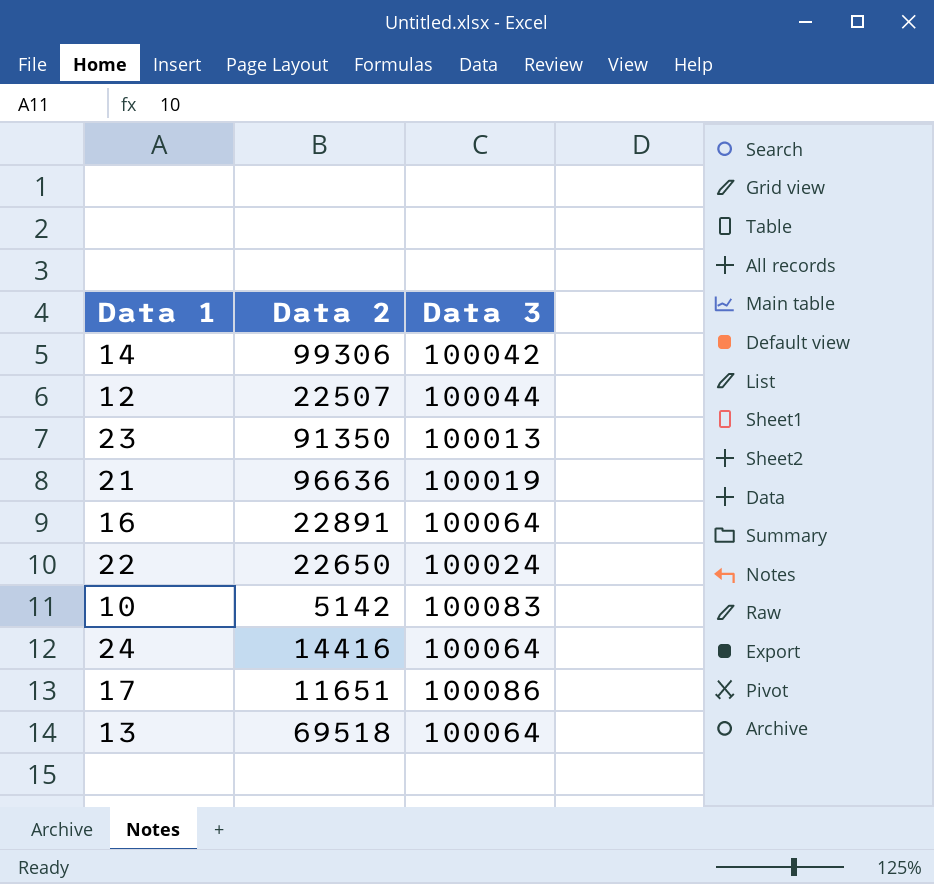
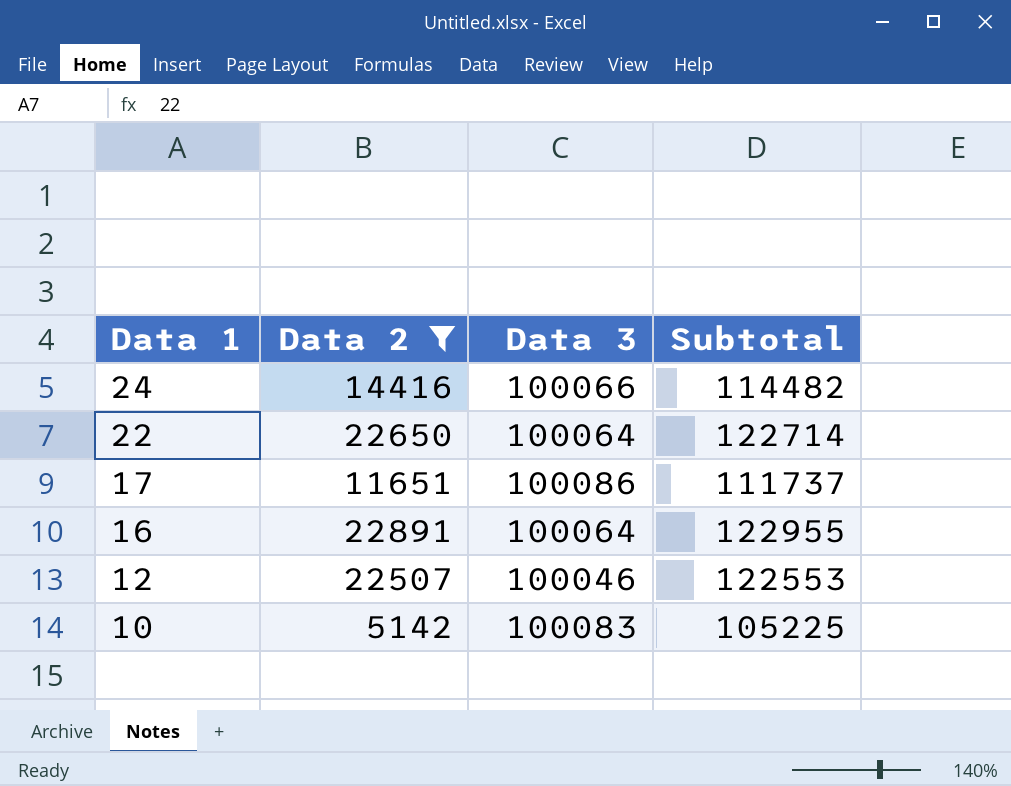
filter: none -> Data 2 <= 22891
row order: none -> Data 1 descending
column Subtotal | formula: none -> [Data 2] + [Data 3]
24 | Data 3: 100064 -> 100066
22 | Data 3: 100024 -> 100064
12 | Data 3: 100044 -> 100046

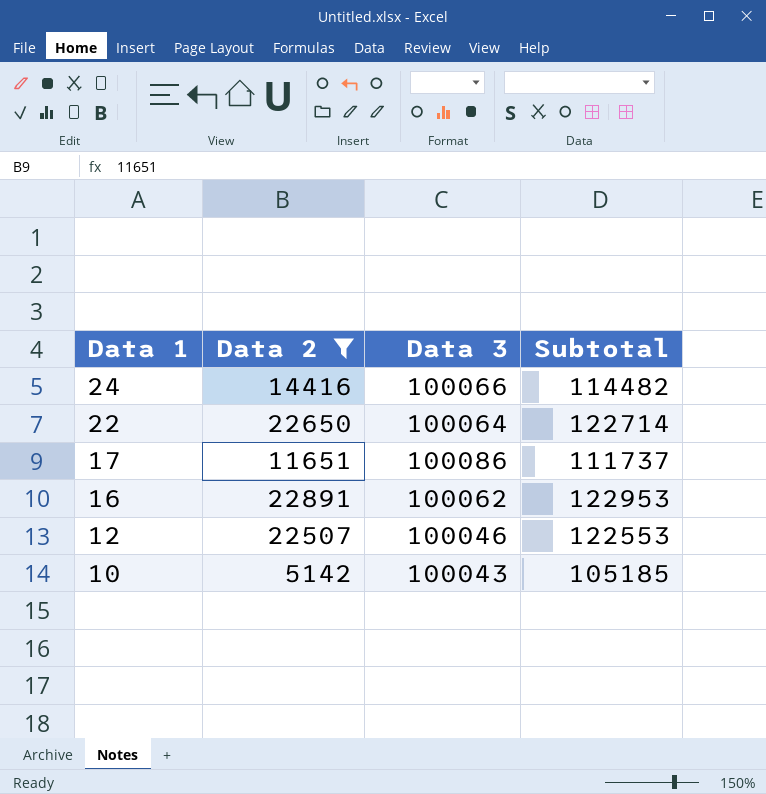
16 | Data 3: 100064 -> 100062
16 | Subtotal: 122955 -> 122953
10 | Data 3: 100083 -> 100043
10 | Subtotal: 105225 -> 105185

